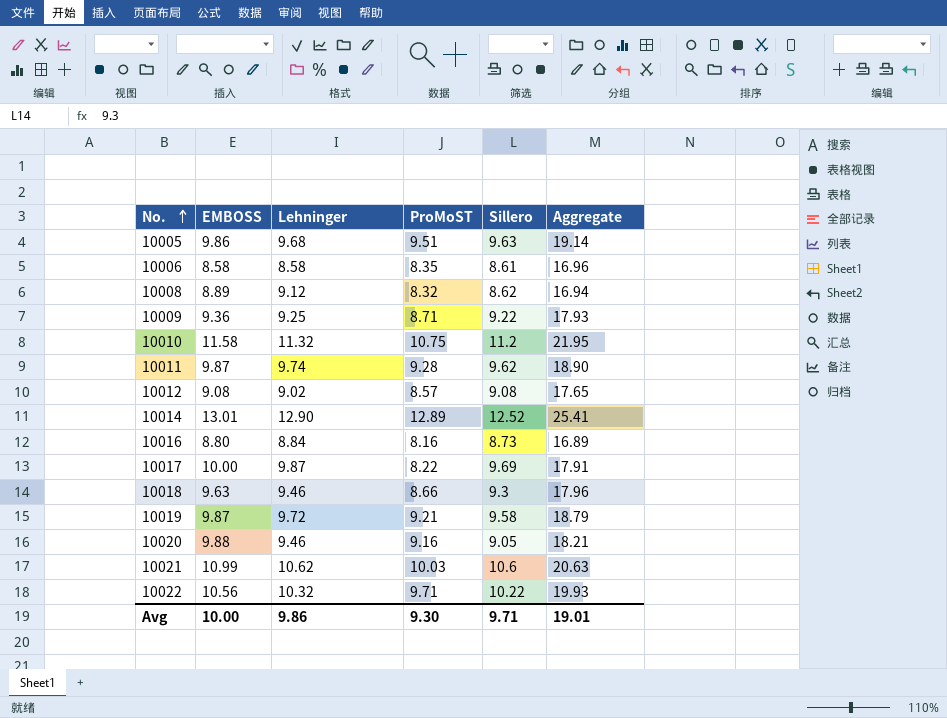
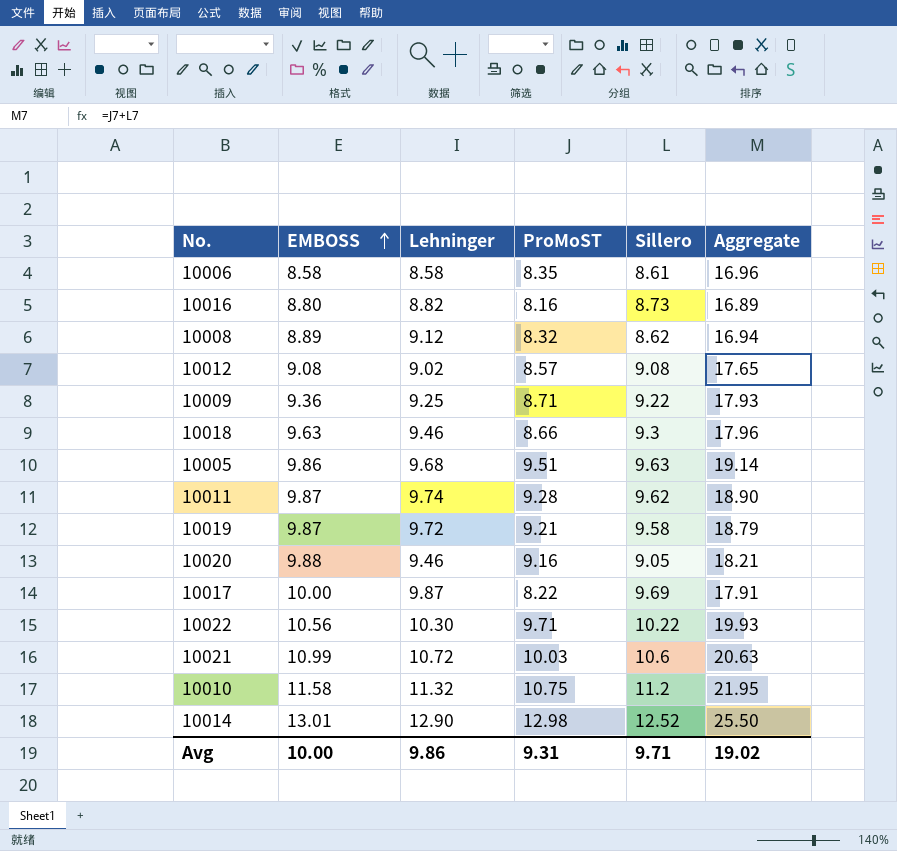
row order: No. ascending -> EMBOSS ascending
10016 | Lehninger: 8.84 -> 8.82
10022 | Lehninger: 10.32 -> 10.30
10021 | Lehninger: 10.62 -> 10.72
10014 | ProMoST: 12.89 -> 12.98
10014 | Aggregate: 25.41 -> 25.50
Avg | ProMoST: 9.30 -> 9.31
Avg | Aggregate: 19.01 -> 19.02

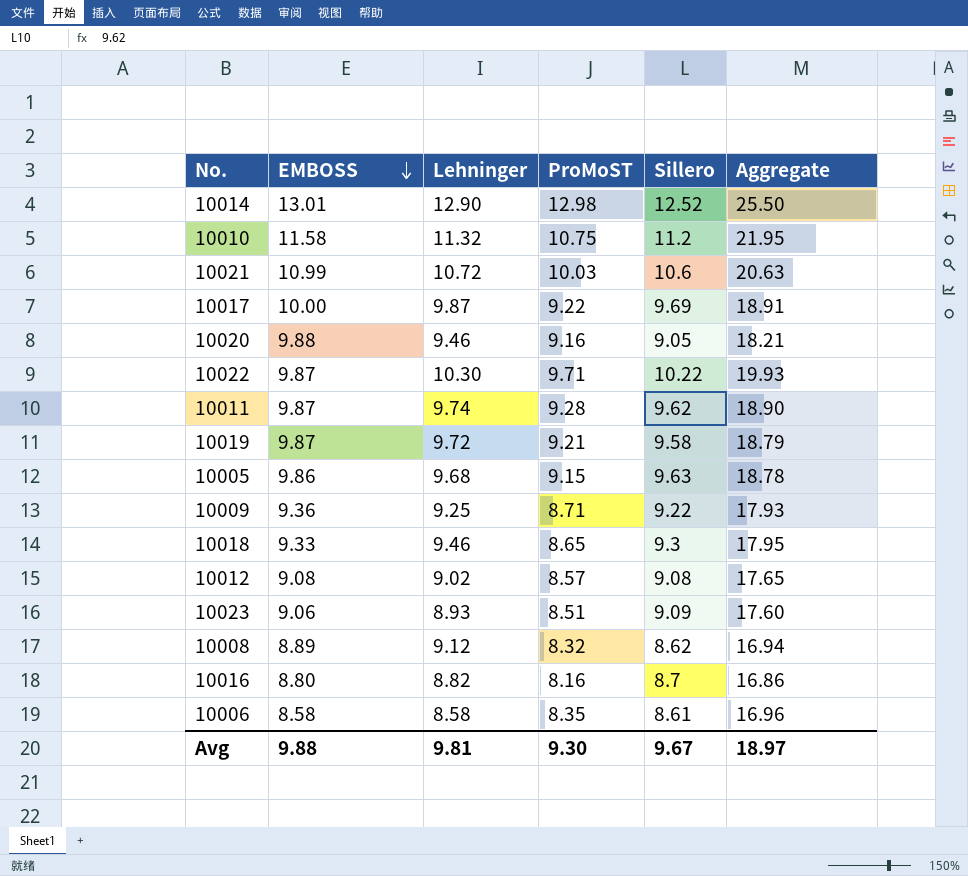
row order: EMBOSS ascending -> EMBOSS descending
10017 | ProMoST: 8.22 -> 9.22
10017 | Aggregate: 17.91 -> 18.91
10022 | EMBOSS: 10.56 -> 9.87
10005 | ProMoST: 9.51 -> 9.15
10005 | Aggregate: 19.14 -> 18.78
10018 | EMBOSS: 9.63 -> 9.33
10018 | ProMoST: 8.66 -> 8.65
10018 | Aggregate: 17.96 -> 17.95
row 10023: none -> 9.06 | 8.93 | 8.51 | 9.09 | 17.60
10016 | Sillero: 8.73 -> 8.7
10016 | Aggregate: 16.89 -> 16.86
Avg | EMBOSS: 10.00 -> 9.88
Avg | Lehninger: 9.86 -> 9.81
Avg | ProMoST: 9.31 -> 9.30
Avg | Sillero: 9.71 -> 9.67
Avg | Aggregate: 19.02 -> 18.97

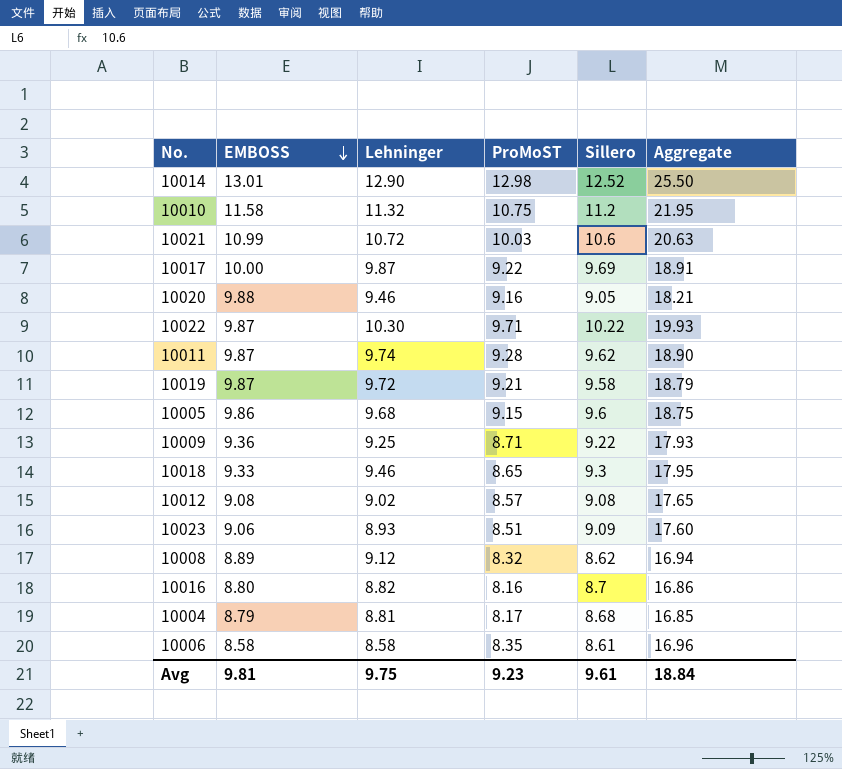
10005 | Sillero: 9.63 -> 9.6
10005 | Aggregate: 18.78 -> 18.75
row 10004: none -> 8.79 | 8.81 | 8.17 | 8.68 | 16.85
Avg | EMBOSS: 9.88 -> 9.81
Avg | Lehninger: 9.81 -> 9.75
Avg | ProMoST: 9.30 -> 9.23
Avg | Sillero: 9.67 -> 9.61
Avg | Aggregate: 18.97 -> 18.84

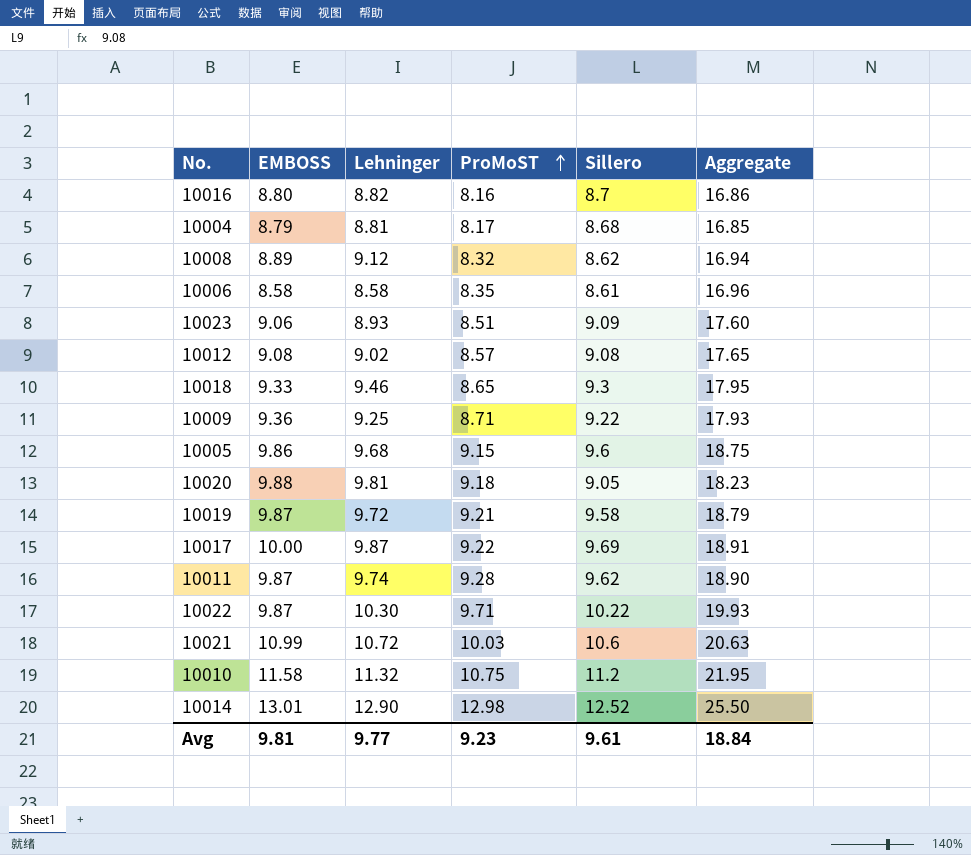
row order: EMBOSS descending -> ProMoST ascending
10020 | Lehninger: 9.46 -> 9.81
10020 | ProMoST: 9.16 -> 9.18
10020 | Aggregate: 18.21 -> 18.23
Avg | Lehninger: 9.75 -> 9.77

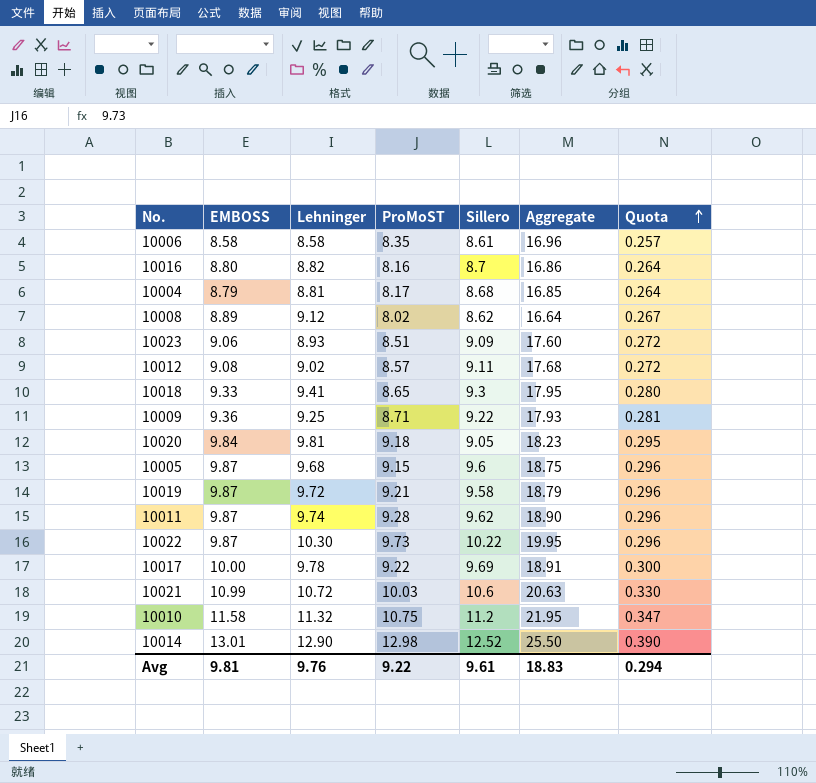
row order: ProMoST ascending -> Quota ascending
column Quota | formula: none -> [EMBOSS] * 0.03
10008 | ProMoST: 8.32 -> 8.02
10008 | Aggregate: 16.94 -> 16.64
10012 | Sillero: 9.08 -> 9.11
10012 | Aggregate: 17.65 -> 17.68
10018 | Lehninger: 9.46 -> 9.41
10020 | EMBOSS: 9.88 -> 9.84
10005 | EMBOSS: 9.86 -> 9.87
10022 | ProMoST: 9.71 -> 9.73
10022 | Aggregate: 19.93 -> 19.95
10017 | Lehninger: 9.87 -> 9.78
Avg | Lehninger: 9.77 -> 9.76
Avg | ProMoST: 9.23 -> 9.22
Avg | Aggregate: 18.84 -> 18.83

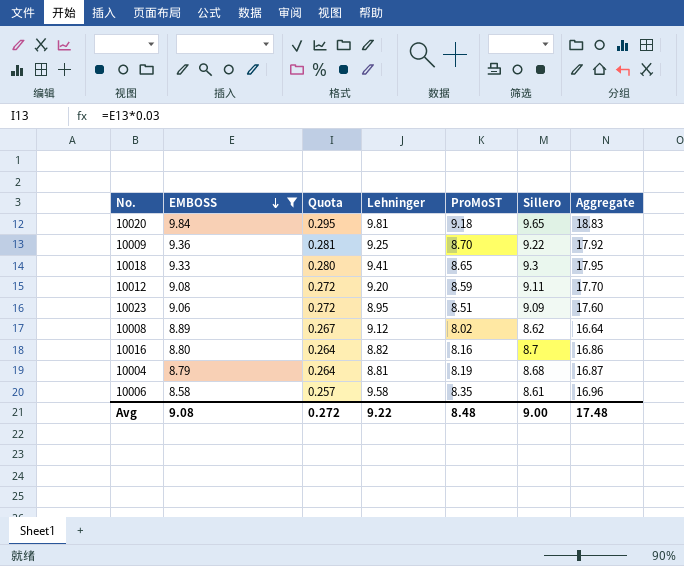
filter: none -> EMBOSS <= 9.84
row order: Quota ascending -> EMBOSS descending
column Quota | position: 7 -> 3
10020 | Sillero: 9.05 -> 9.65
10020 | Aggregate: 18.23 -> 18.83
10009 | ProMoST: 8.71 -> 8.70
10009 | Aggregate: 17.93 -> 17.92
10012 | Lehninger: 9.02 -> 9.20
10012 | ProMoST: 8.57 -> 8.59
10012 | Aggregate: 17.68 -> 17.70
10023 | Lehninger: 8.93 -> 8.95
10004 | ProMoST: 8.17 -> 8.19
10004 | Aggregate: 16.85 -> 16.87
10006 | Lehninger: 8.58 -> 9.58
Avg | EMBOSS: 9.81 -> 9.08
Avg | Quota: 0.294 -> 0.272
Avg | Lehninger: 9.76 -> 9.22
Avg | ProMoST: 9.22 -> 8.48
Avg | Sillero: 9.61 -> 9.00
Avg | Aggregate: 18.83 -> 17.48

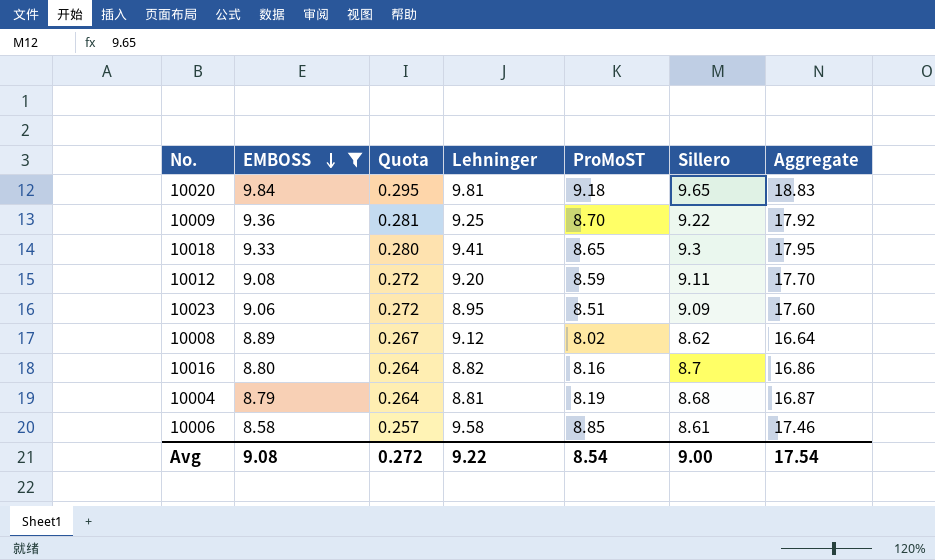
10006 | ProMoST: 8.35 -> 8.85
10006 | Aggregate: 16.96 -> 17.46
Avg | ProMoST: 8.48 -> 8.54
Avg | Aggregate: 17.48 -> 17.54

